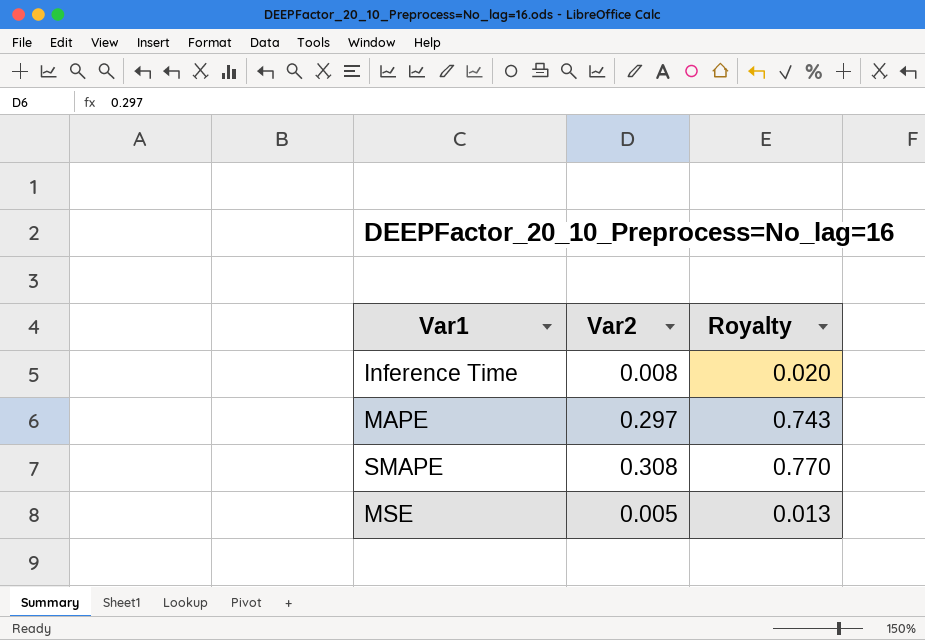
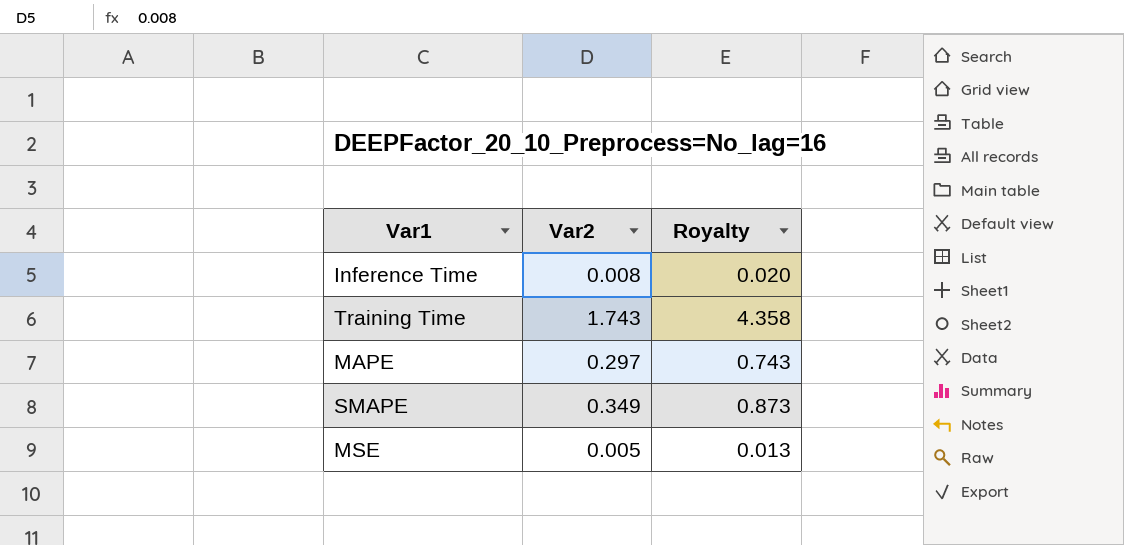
row Training Time: none -> 1.743 | 4.358
SMAPE | Var2: 0.308 -> 0.349
SMAPE | Royalty: 0.770 -> 0.873

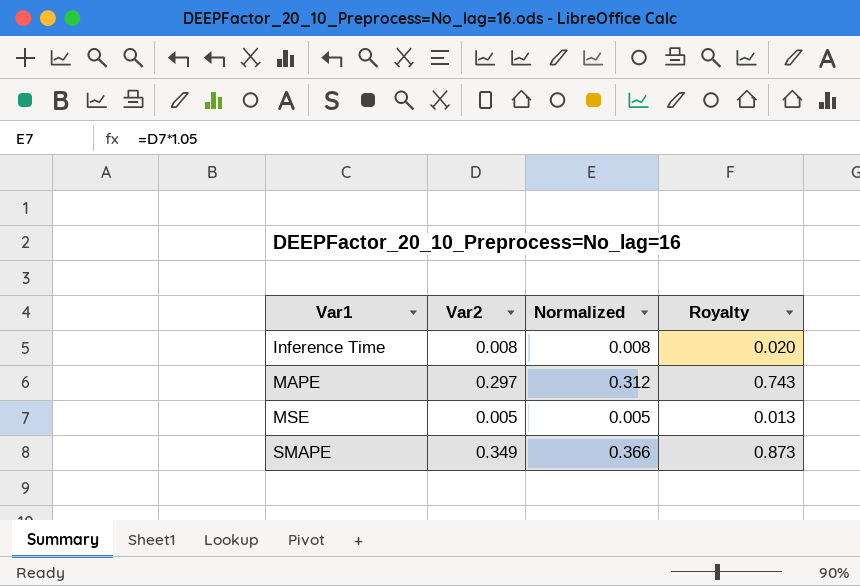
row order: none -> Var1 ascending
column Normalized | formula: none -> [Var2] * 1.05
row Training Time: 1.743 | 4.358 -> none

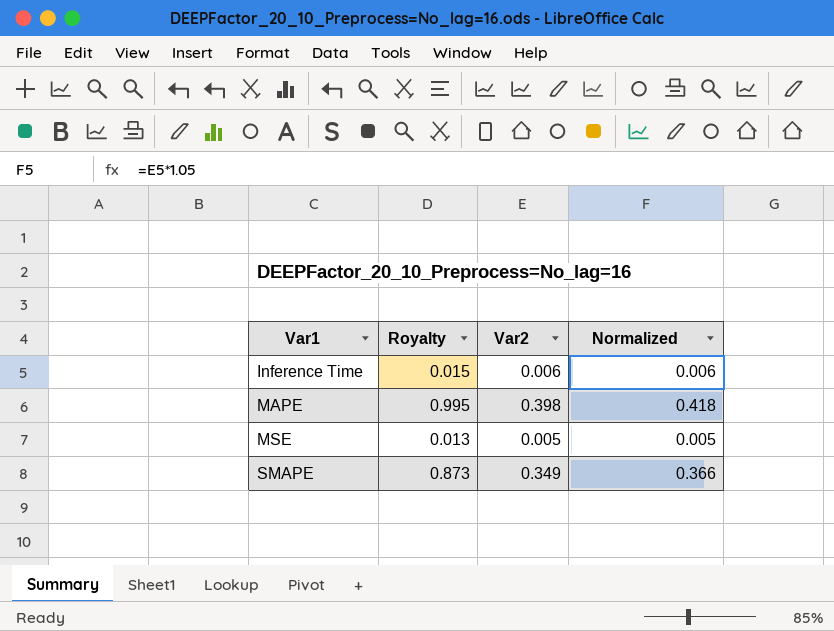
column Royalty | position: 4 -> 2
Inference Time | Royalty: 0.020 -> 0.015
Inference Time | Var2: 0.008 -> 0.006
Inference Time | Normalized: 0.008 -> 0.006
MAPE | Royalty: 0.743 -> 0.995
MAPE | Var2: 0.297 -> 0.398
MAPE | Normalized: 0.312 -> 0.418

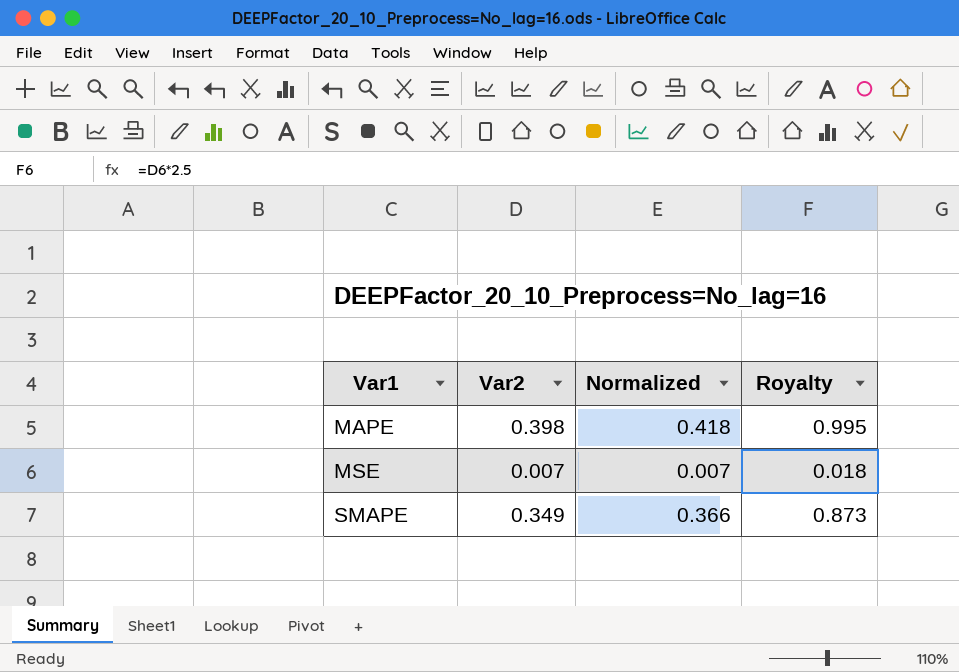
column Royalty | position: 2 -> 4
row Inference Time: 0.015 | 0.006 | 0.006 -> none
MSE | Var2: 0.005 -> 0.007
MSE | Normalized: 0.005 -> 0.007
MSE | Royalty: 0.013 -> 0.018

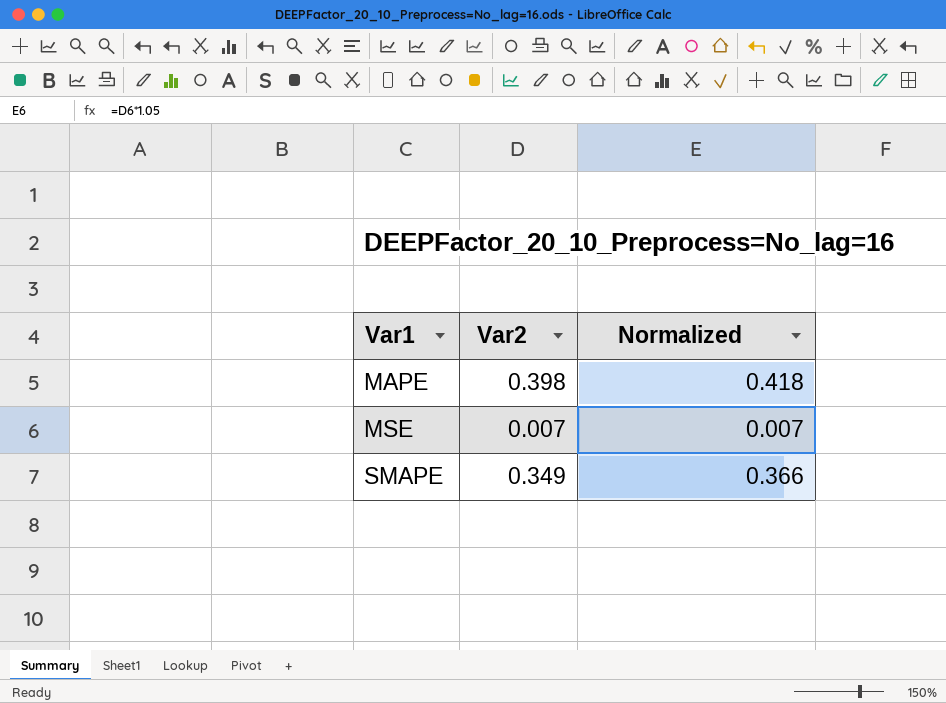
column Royalty | formula: [Var2] * 2.5 -> none

